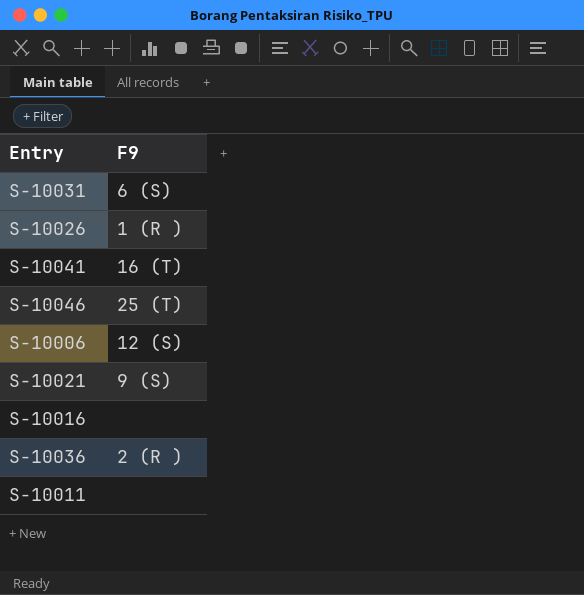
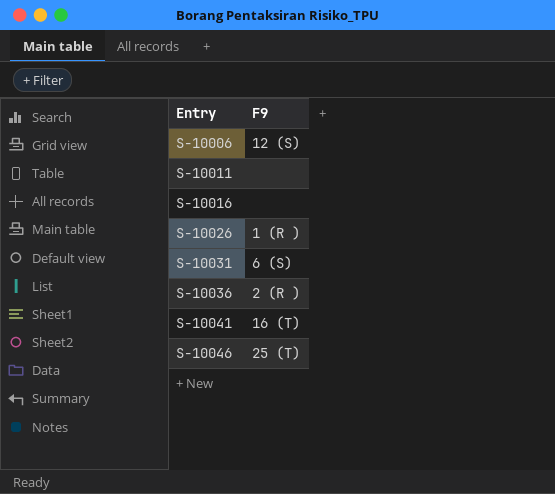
row order: none -> Entry ascending
row S-10021: 9 (S) -> none

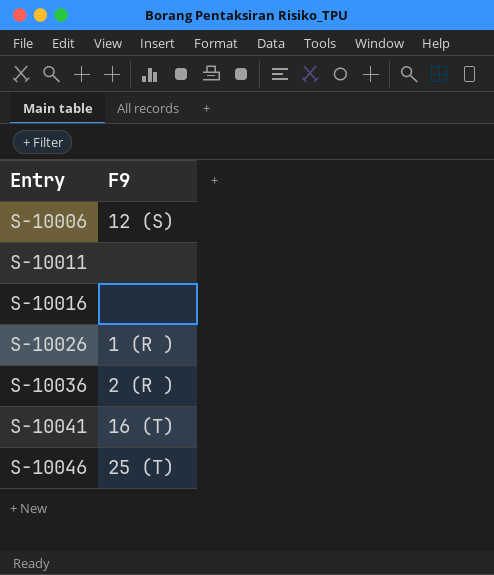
row S-10031: 6 (S) -> none

